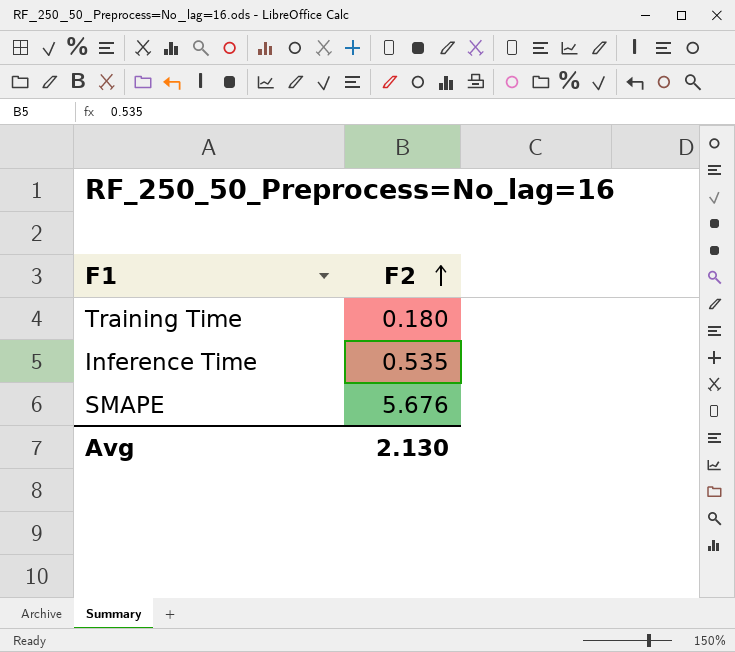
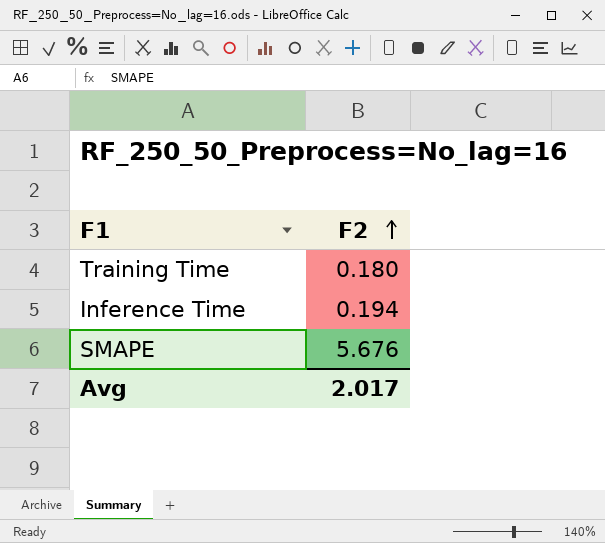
Inference Time | F2: 0.535 -> 0.194
Avg | F2: 2.130 -> 2.017

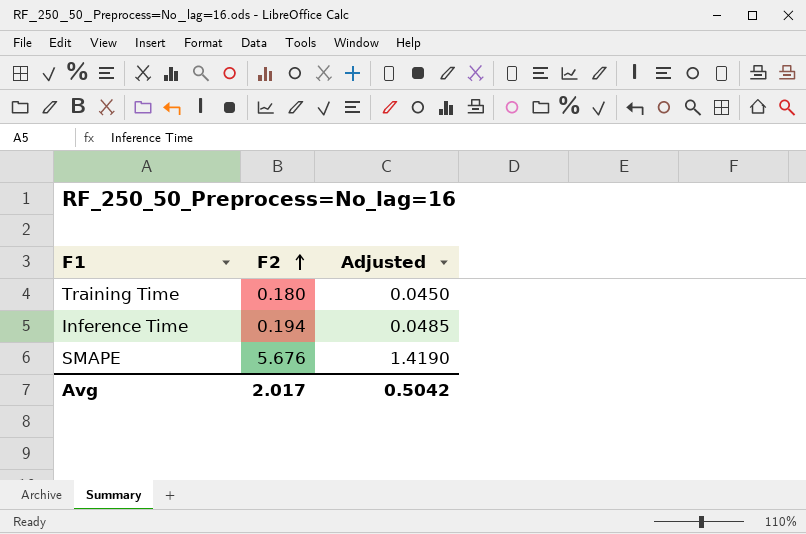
column Adjusted | formula: none -> [F2] * 0.25

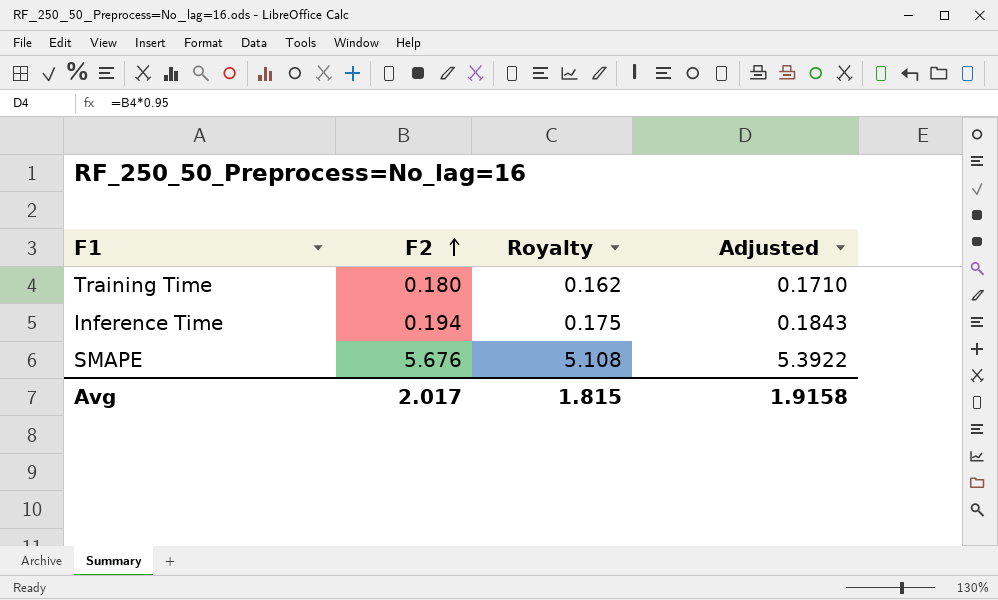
column Royalty | formula: none -> [F2] * 0.9
column Adjusted | formula: [F2] * 0.25 -> [F2] * 0.95
Avg | Adjusted: 0.5042 -> 1.9158

